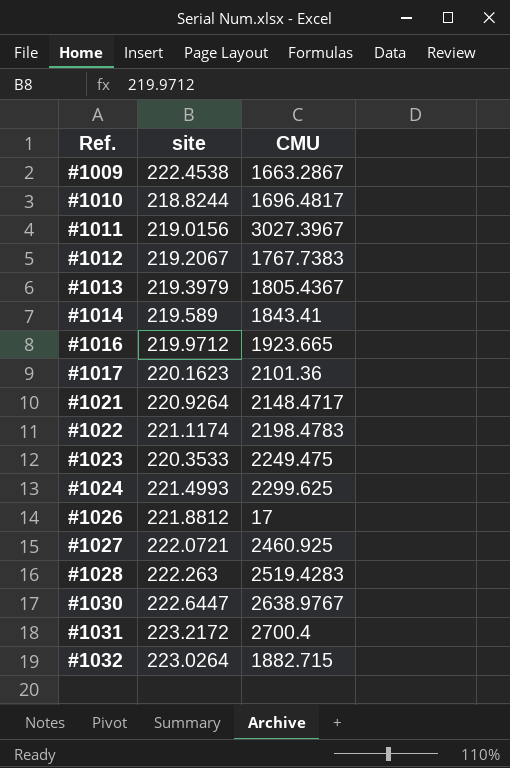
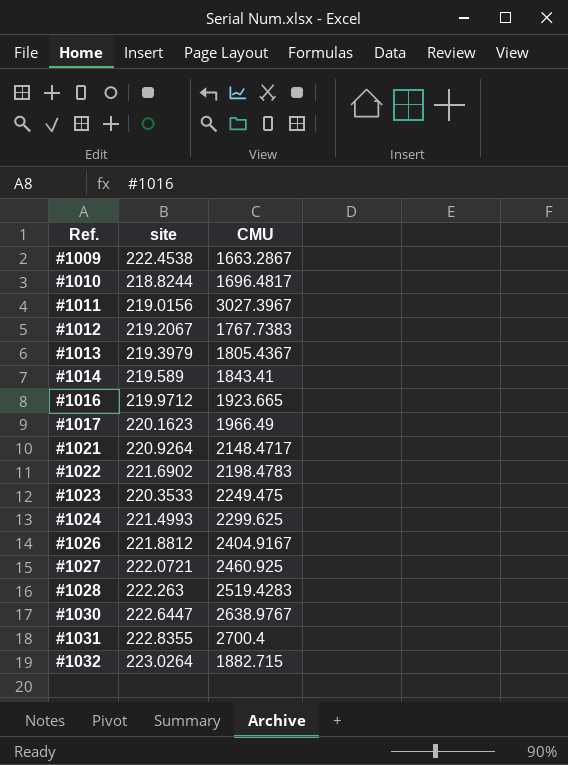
#1017 | CMU: 2101.36 -> 1966.49
#1022 | site: 221.1174 -> 221.6902
#1026 | CMU: 17 -> 2404.9167
#1031 | site: 223.2172 -> 222.8355

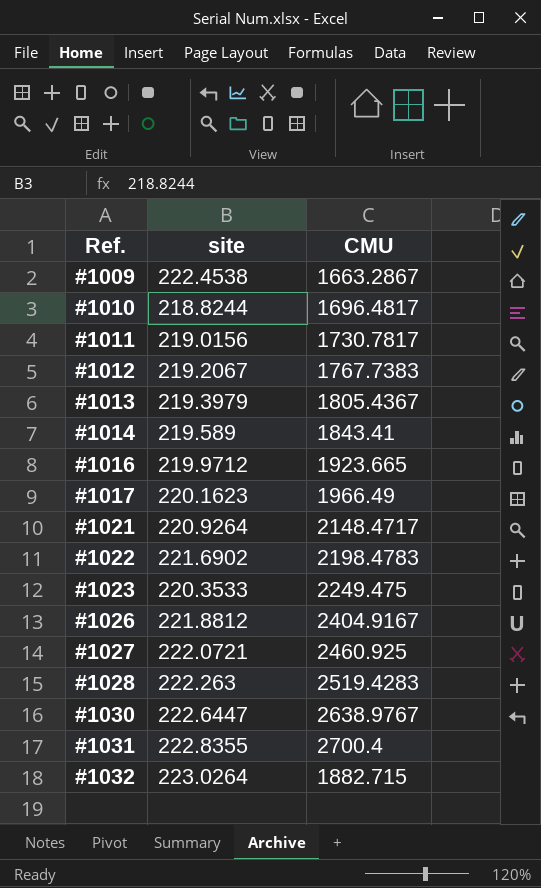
row #1024: 221.4993 | 2299.625 -> none
#1011 | CMU: 3027.3967 -> 1730.7817

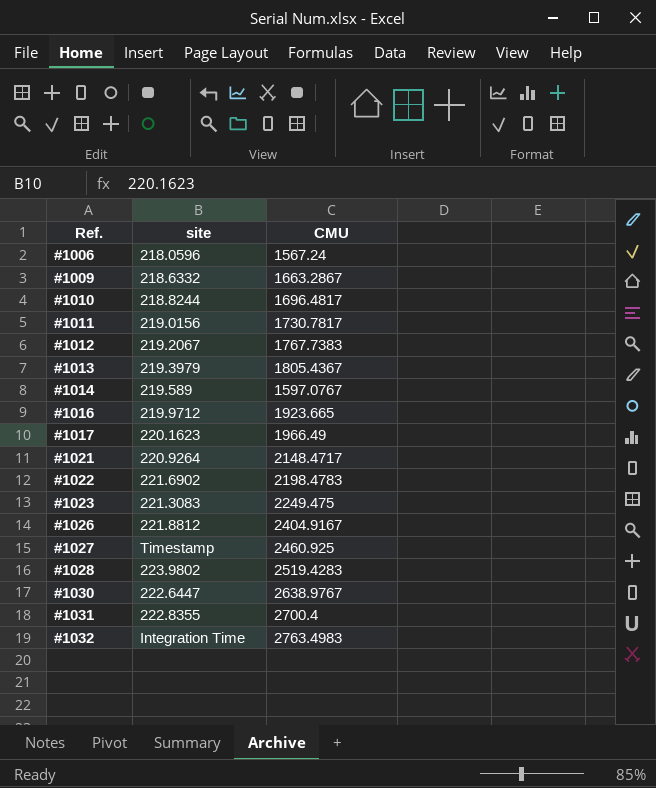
row #1006: none -> 218.0596 | 1567.24
#1009 | site: 222.4538 -> 218.6332
#1014 | CMU: 1843.41 -> 1597.0767
#1023 | site: 220.3533 -> 221.3083
#1027 | site: 222.0721 -> Timestamp
#1028 | site: 222.263 -> 223.9802
#1032 | site: 223.0264 -> Integration Time
#1032 | CMU: 1882.715 -> 2763.4983

